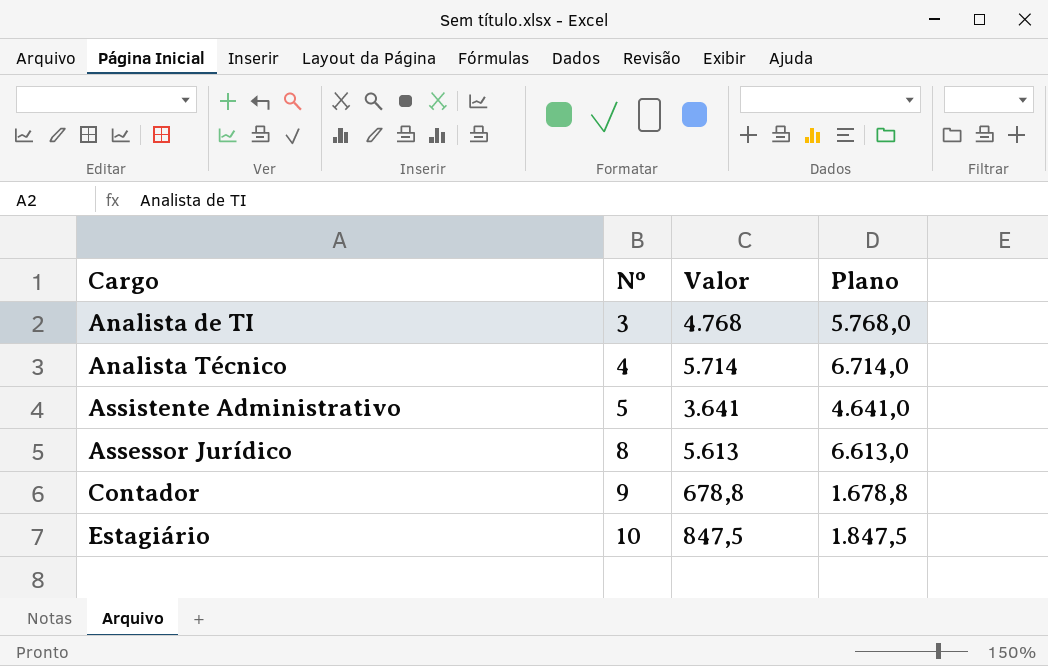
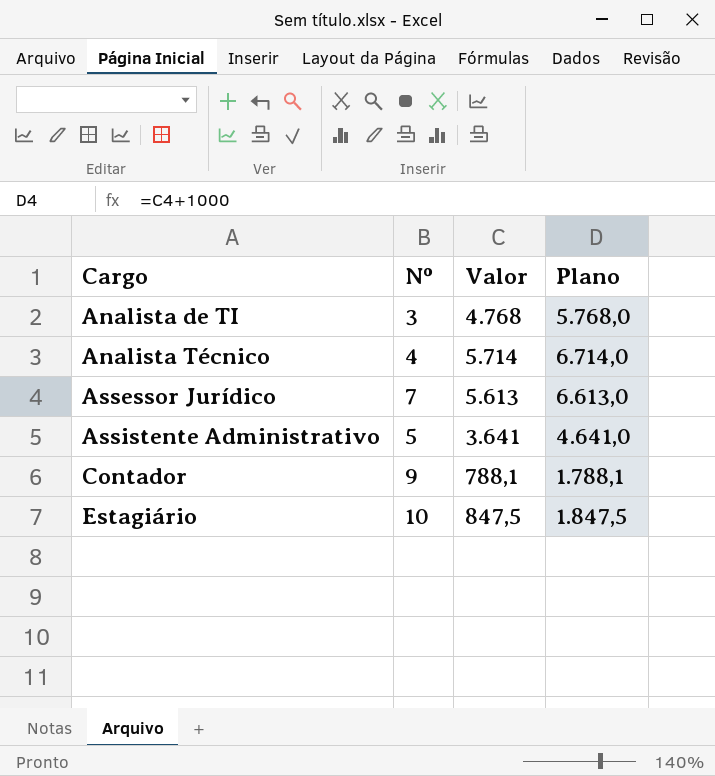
row order: Nº ascending -> Cargo ascending
Assessor Jurídico | Nº: 8 -> 7
Contador | Valor: 678,8 -> 788,1
Contador | Plano: 1.678,8 -> 1.788,1

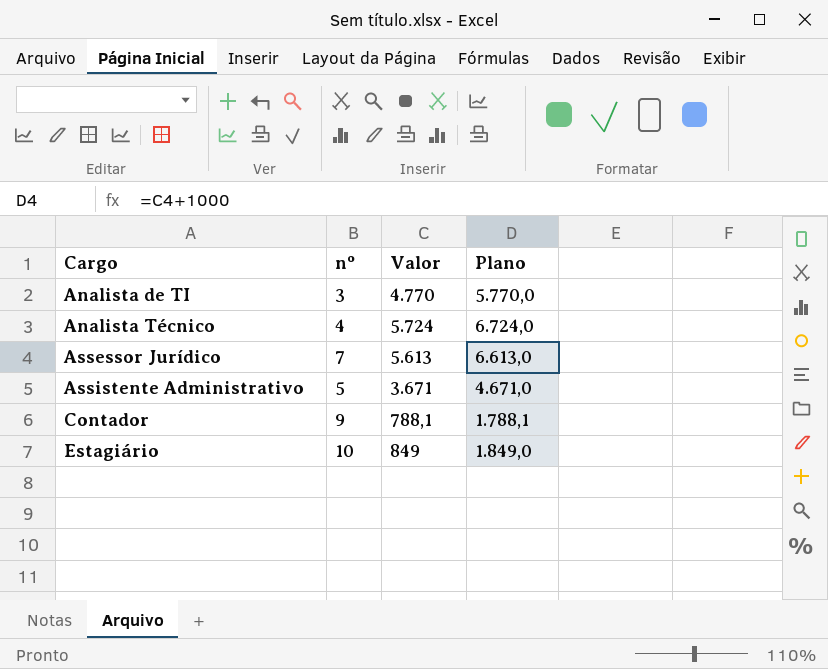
column name: Nº -> nº
Analista de TI | Valor: 4.768 -> 4.770
Analista de TI | Plano: 5.768,0 -> 5.770,0
Analista Técnico | Valor: 5.714 -> 5.724
Analista Técnico | Plano: 6.714,0 -> 6.724,0
Assistente Administrativo | Valor: 3.641 -> 3.671
Assistente Administrativo | Plano: 4.641,0 -> 4.671,0
Estagiário | Valor: 847,5 -> 849
Estagiário | Plano: 1.847,5 -> 1.849,0

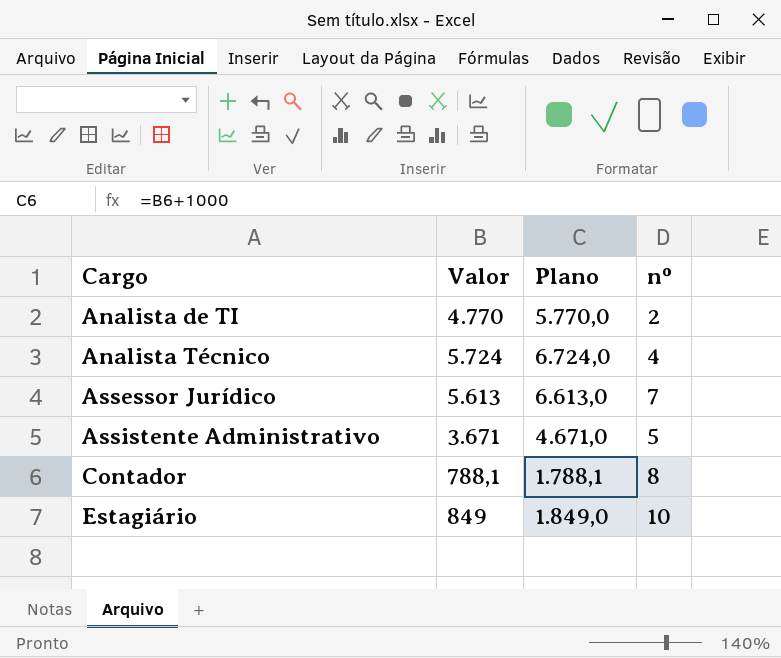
column nº | position: 2 -> 4
Analista de TI | nº: 3 -> 2
Contador | nº: 9 -> 8

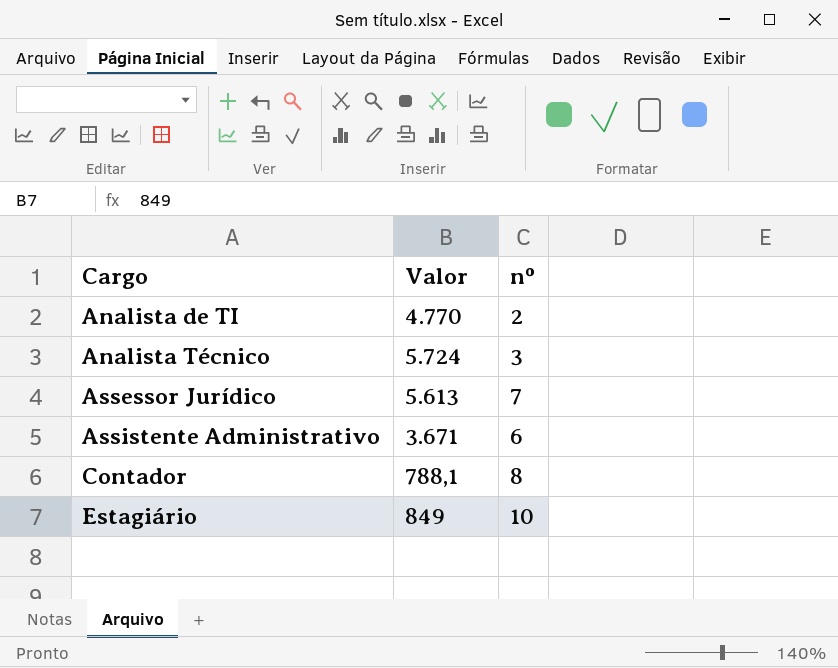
column Plano | formula: [Valor] + 1000 -> none
Analista Técnico | nº: 4 -> 3
Assistente Administrativo | nº: 5 -> 6

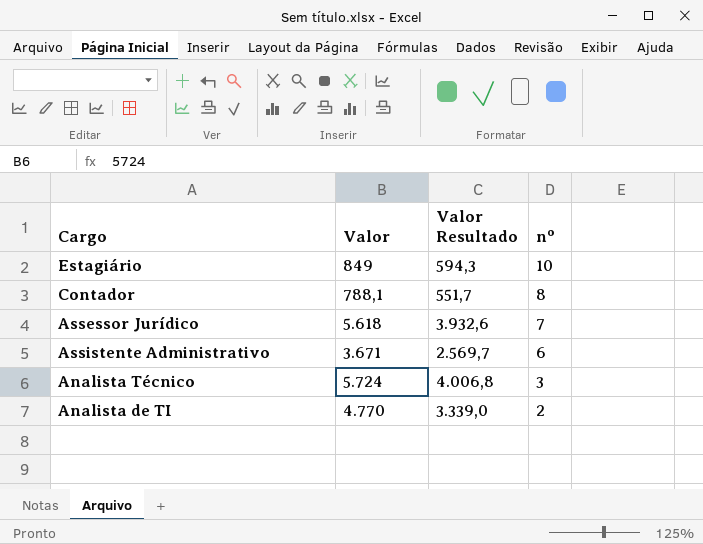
row order: Cargo ascending -> nº descending
column Valor Resultado | formula: none -> [Valor] * 0,7
Assessor Jurídico | Valor: 5.613 -> 5.618

